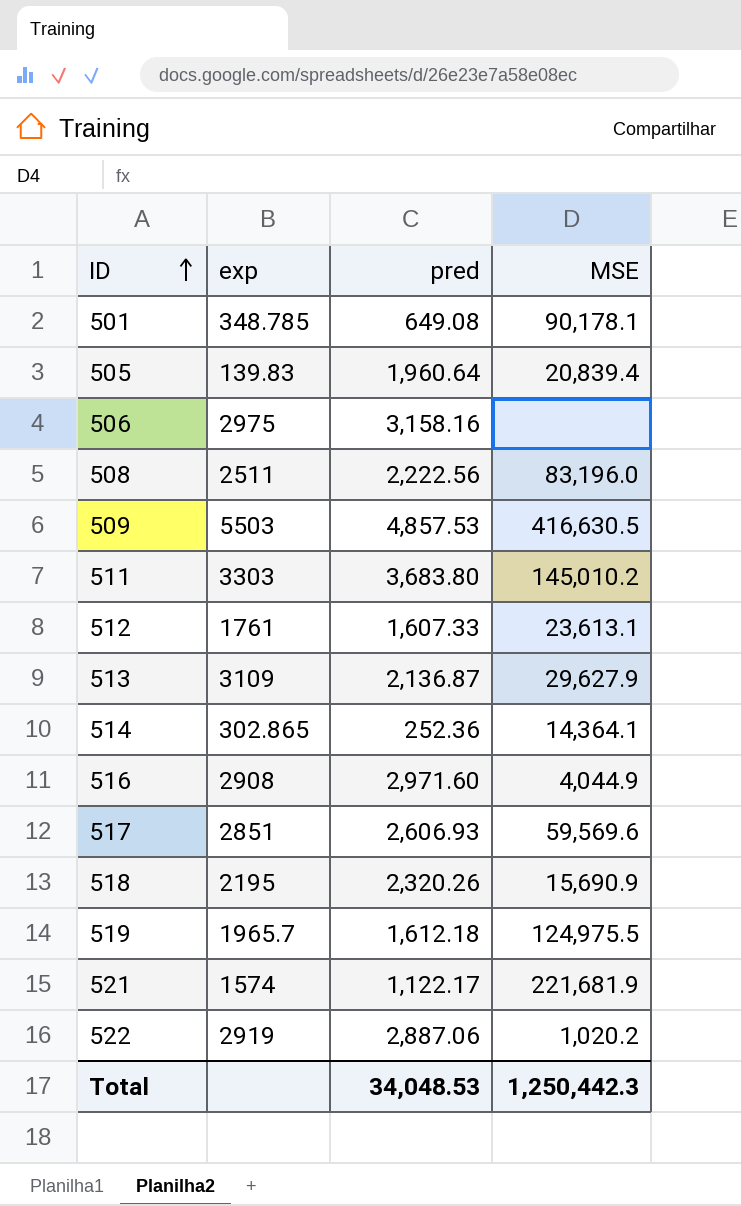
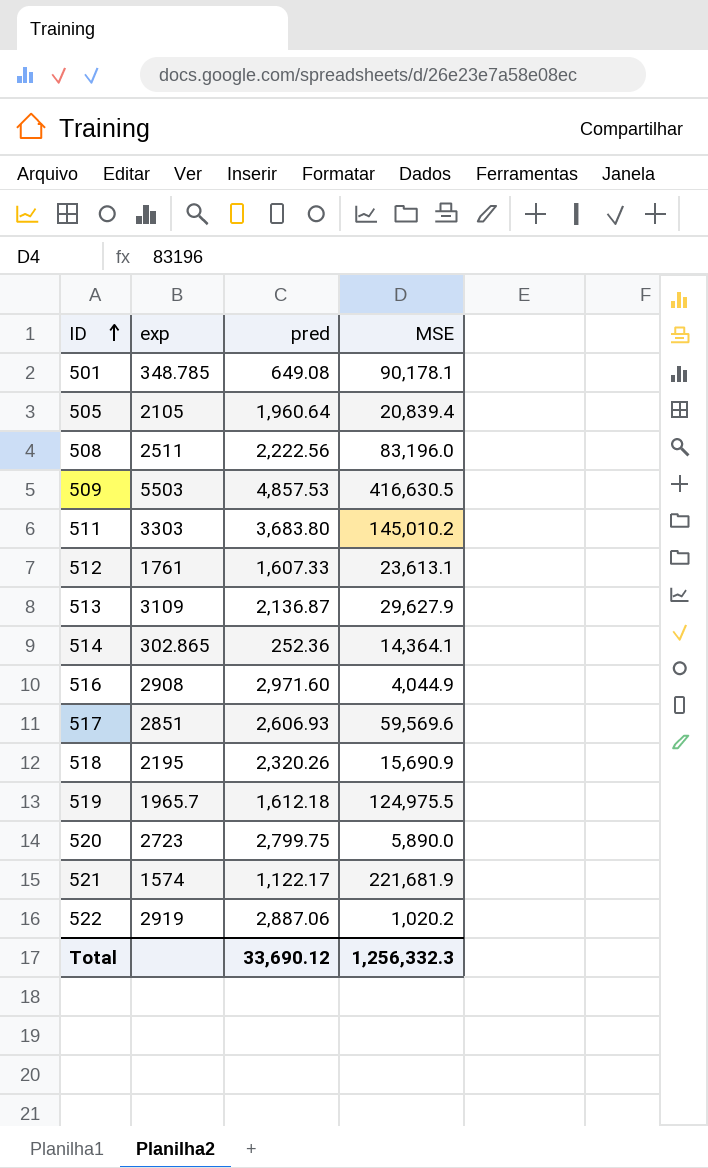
row 506: 2975 | 3,158.16 | none -> none
505 | exp: 139.83 -> 2105
row 520: none -> 2723 | 2,799.75 | 5,890.0
Total | pred: 34,048.53 -> 33,690.12
Total | MSE: 1,250,442.3 -> 1,256,332.3

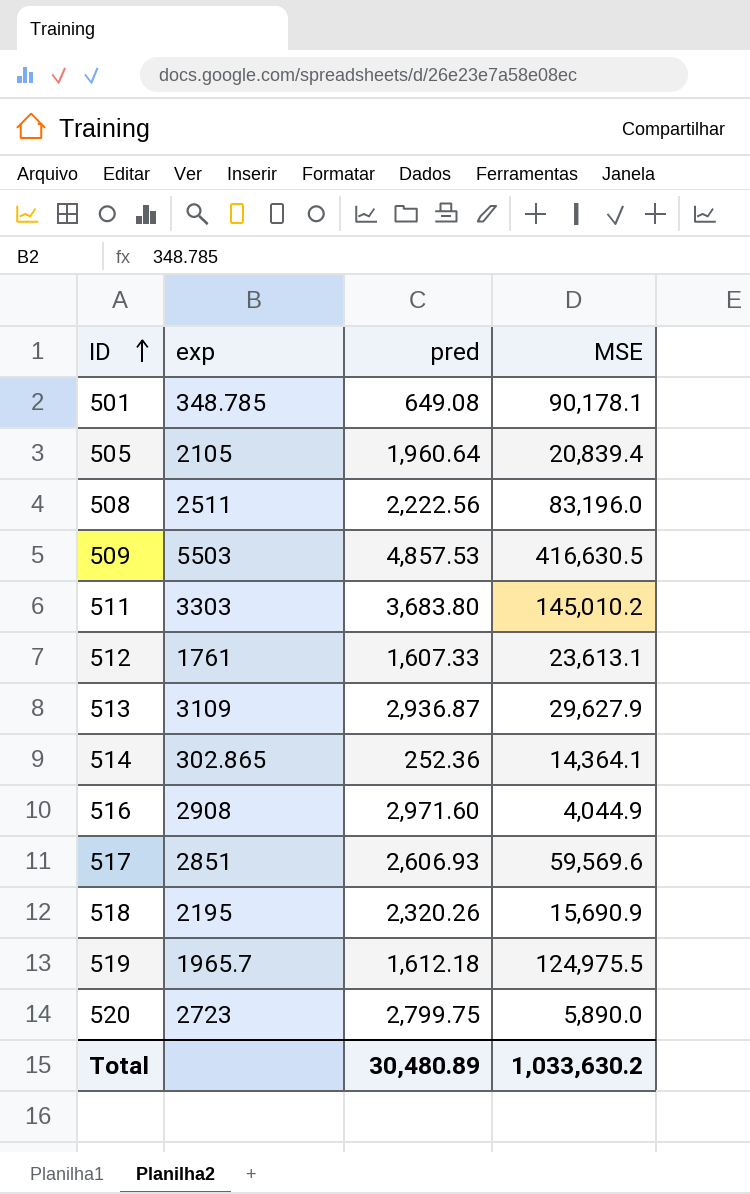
row 521: 1574 | 1,122.17 | 221,681.9 -> none
row 522: 2919 | 2,887.06 | 1,020.2 -> none
513 | pred: 2,136.87 -> 2,936.87
Total | pred: 33,690.12 -> 30,480.89
Total | MSE: 1,256,332.3 -> 1,033,630.2

